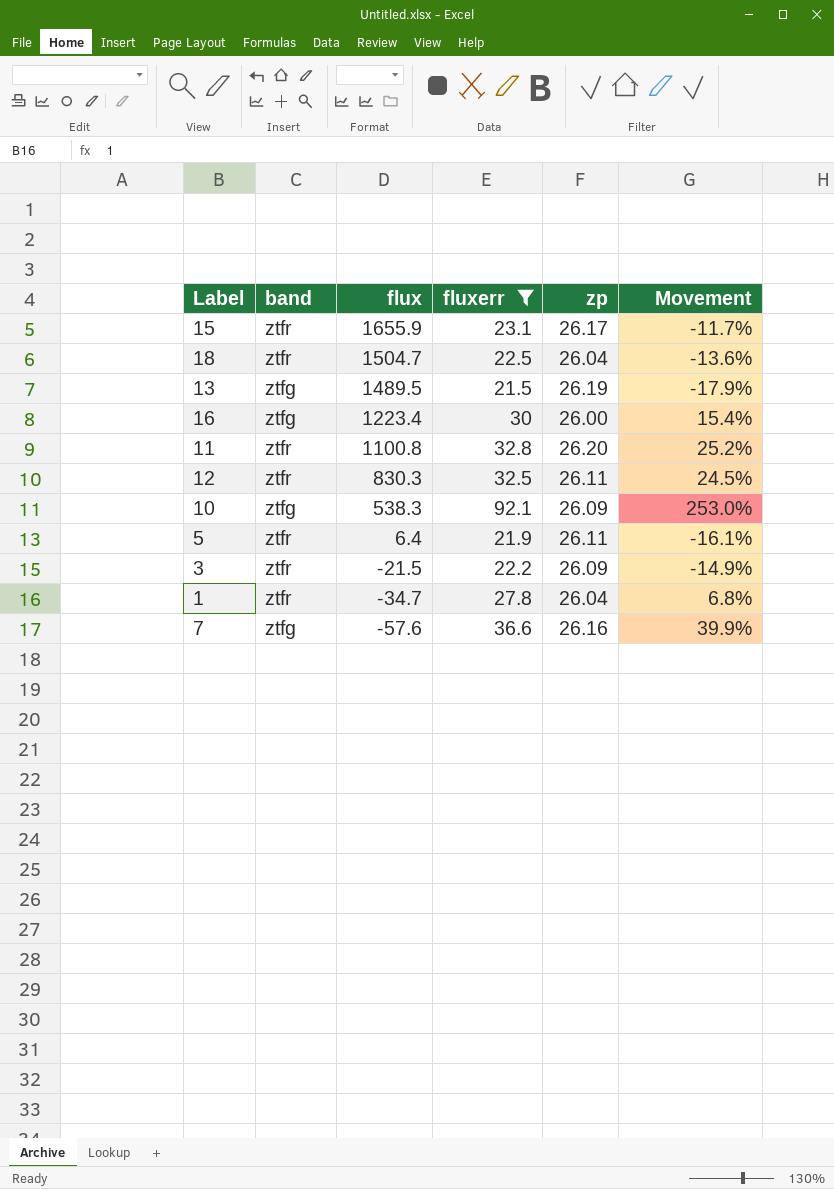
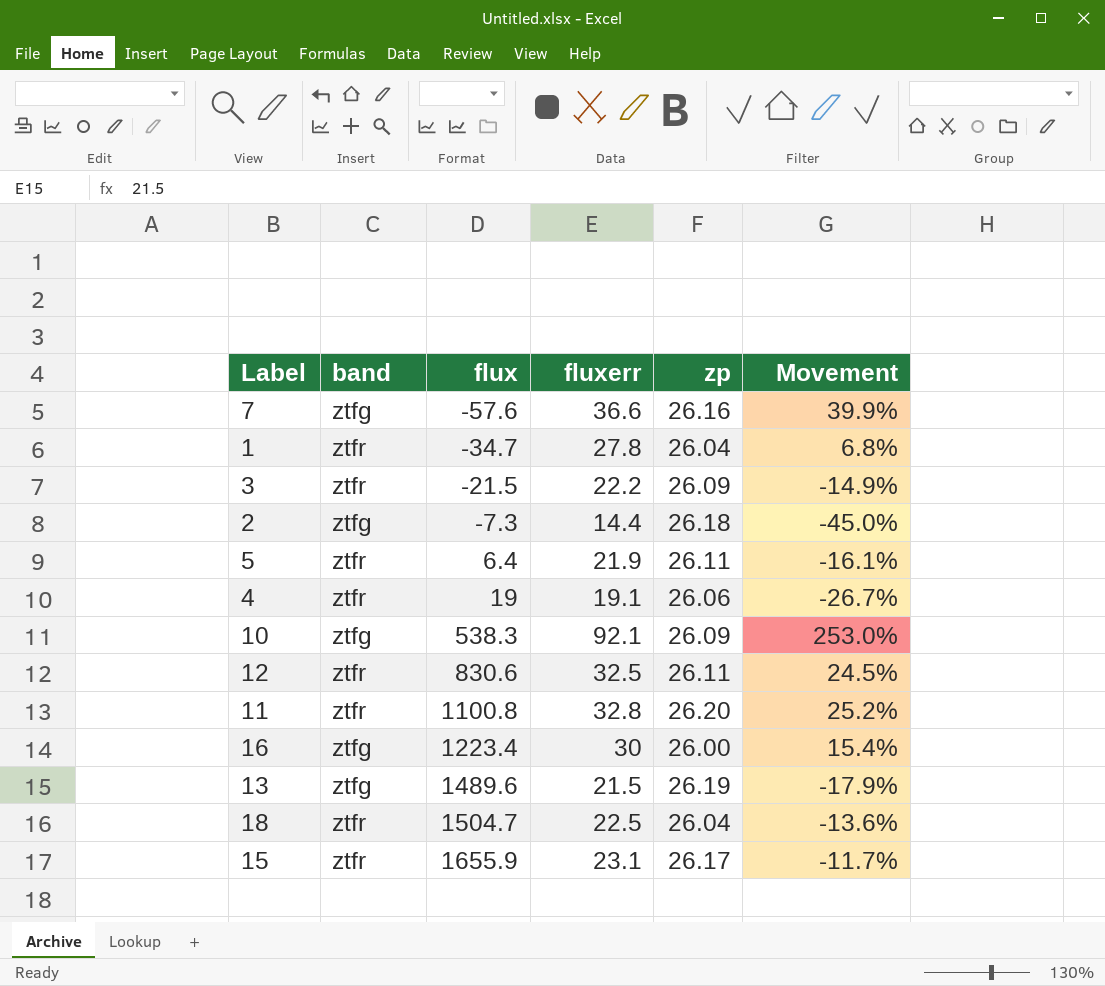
filter: fluxerr >= 21.5 -> none
row order: flux descending -> flux ascending
12 | flux: 830.3 -> 830.6
13 | flux: 1489.5 -> 1489.6

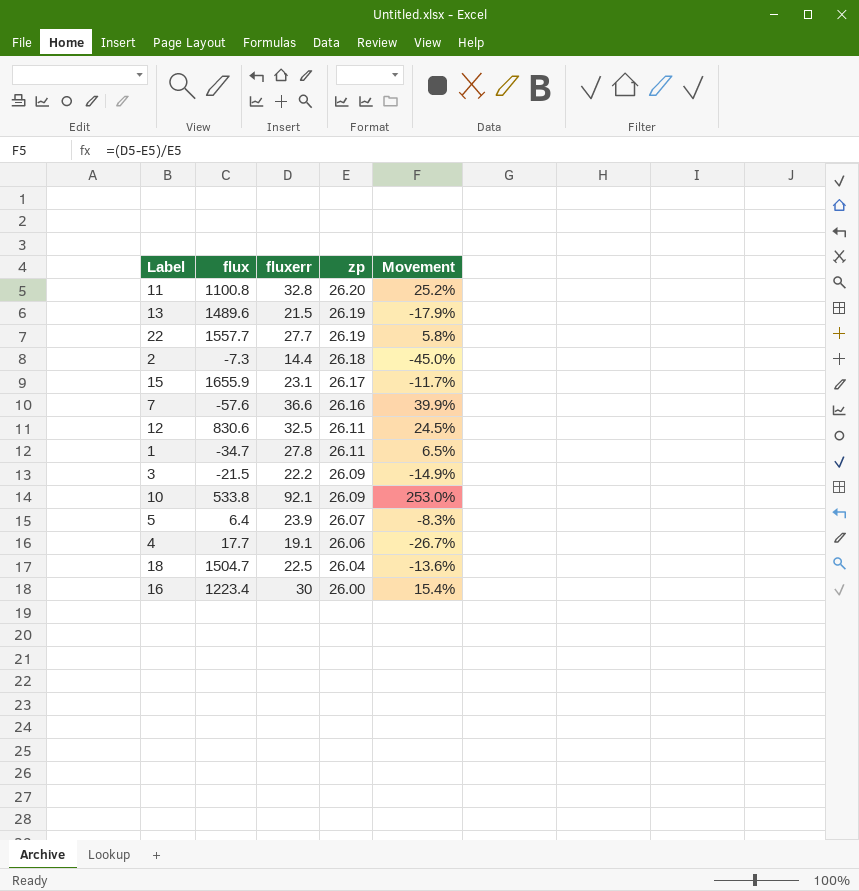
row order: flux ascending -> zp descending
column band | position: 2 -> none
row 22: none -> 1557.7 | 27.7 | 26.19 | 5.8%
1 | zp: 26.04 -> 26.11
1 | Movement: 6.8% -> 6.5%
10 | flux: 538.3 -> 533.8
5 | fluxerr: 21.9 -> 23.9
5 | zp: 26.11 -> 26.07
5 | Movement: -16.1% -> -8.3%
4 | flux: 19 -> 17.7

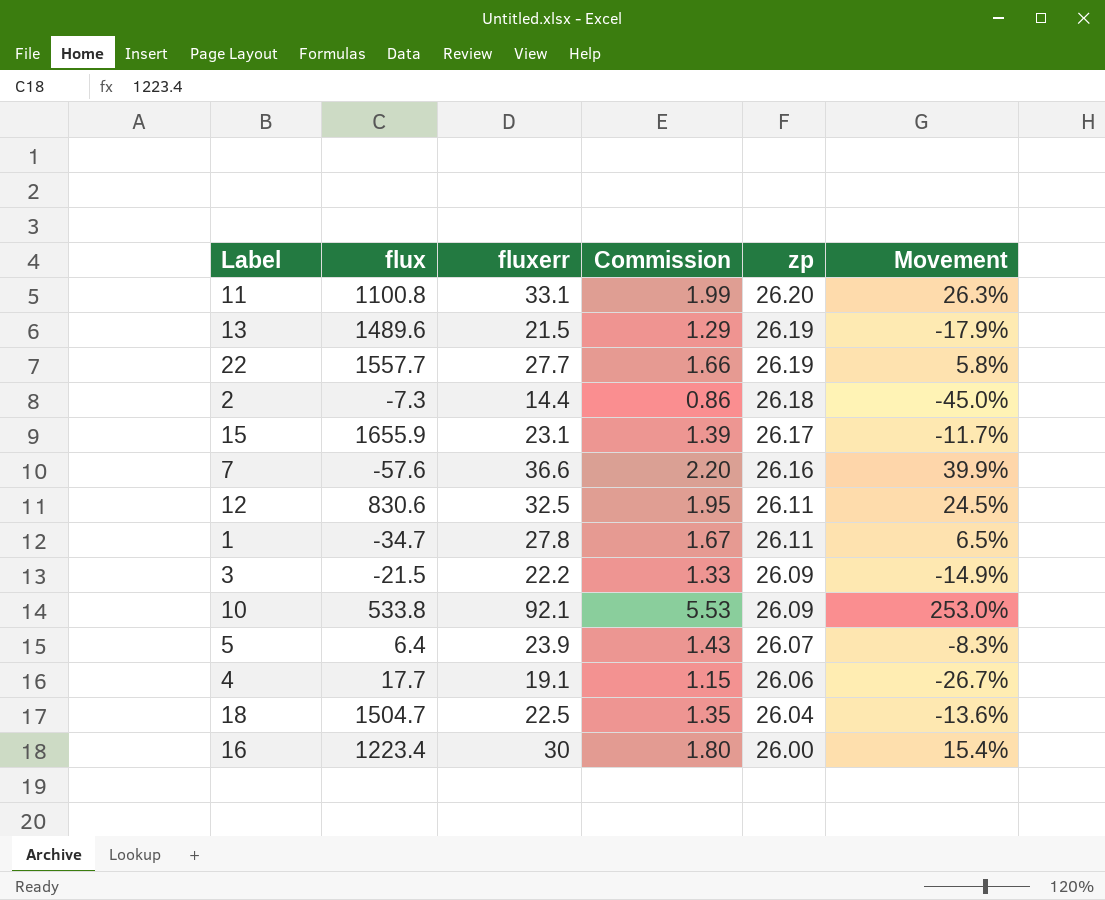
column Commission | formula: none -> [fluxerr] * 0.06
11 | fluxerr: 32.8 -> 33.1
11 | Movement: 25.2% -> 26.3%

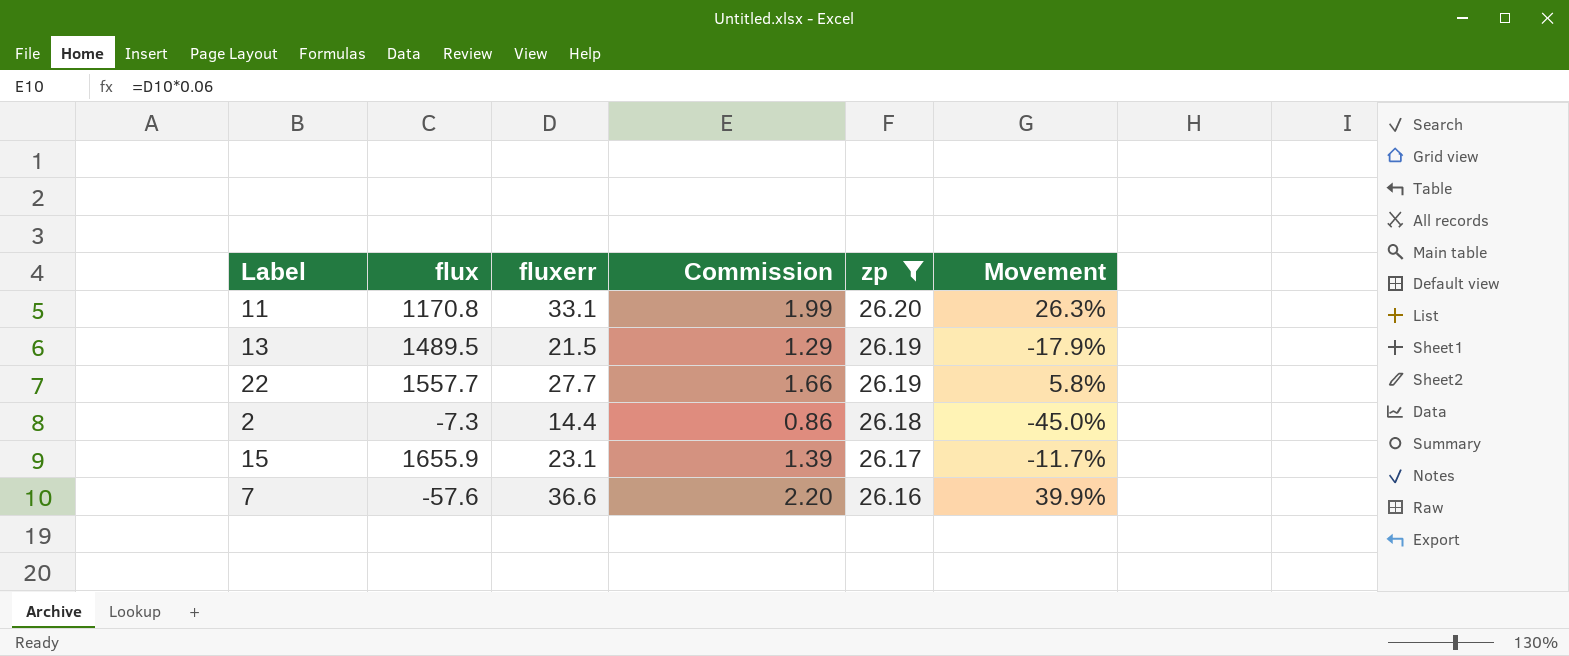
filter: none -> zp >= 26.16
11 | flux: 1100.8 -> 1170.8
13 | flux: 1489.6 -> 1489.5

